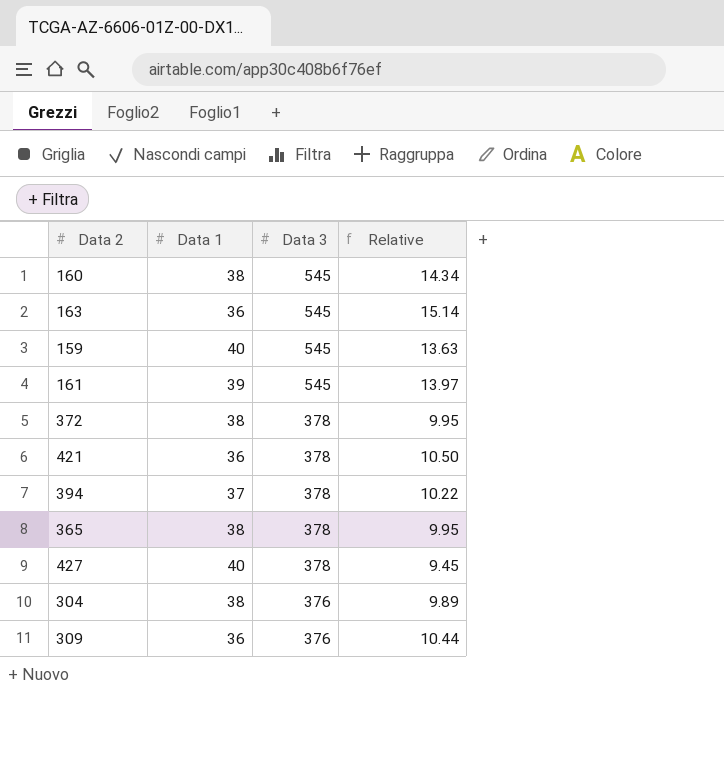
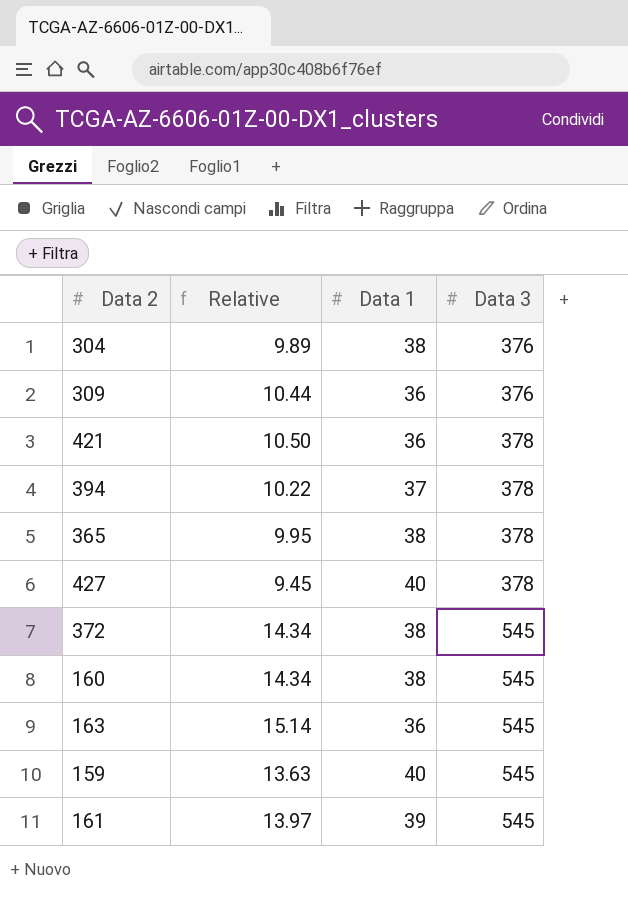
row order: Data 3 descending -> Data 3 ascending
column Relative | position: 4 -> 2
372 | Relative: 9.95 -> 14.34
372 | Data 3: 378 -> 545

